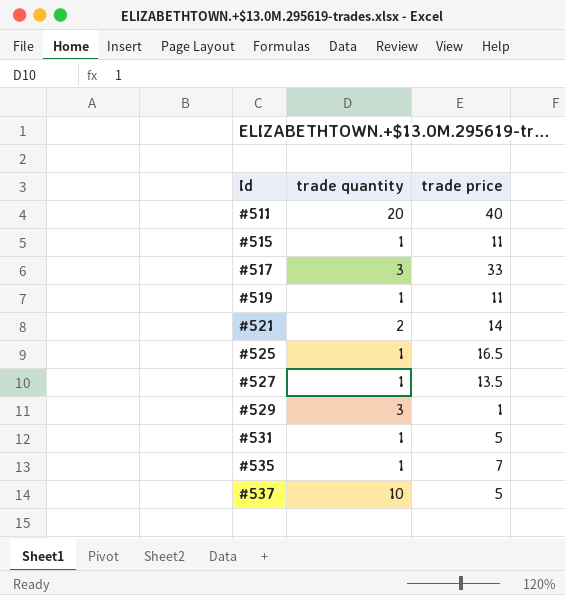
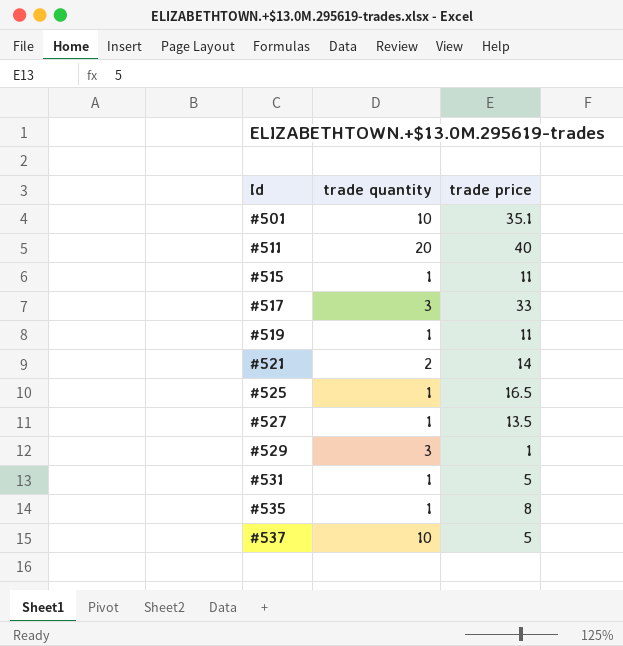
row #501: none -> 10 | 35.1
#535 | trade price: 7 -> 8

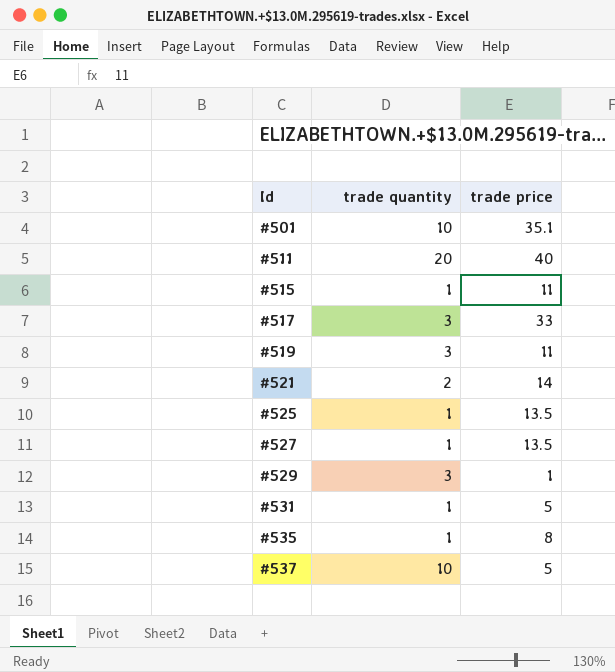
#519 | trade quantity: 1 -> 3
#525 | trade price: 16.5 -> 13.5

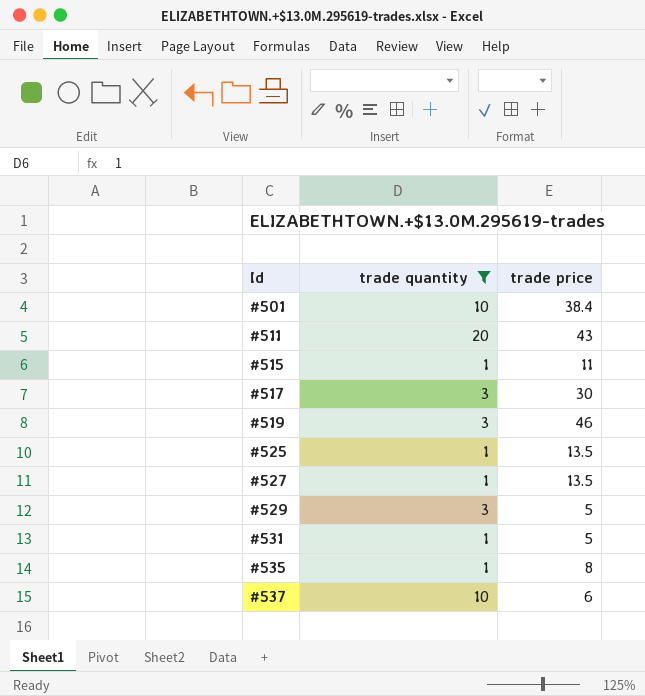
filter: none -> trade quantity != 2
#501 | trade price: 35.1 -> 38.4
#511 | trade price: 40 -> 43
#517 | trade price: 33 -> 30
#519 | trade price: 11 -> 46
#529 | trade price: 1 -> 5
#537 | trade price: 5 -> 6

